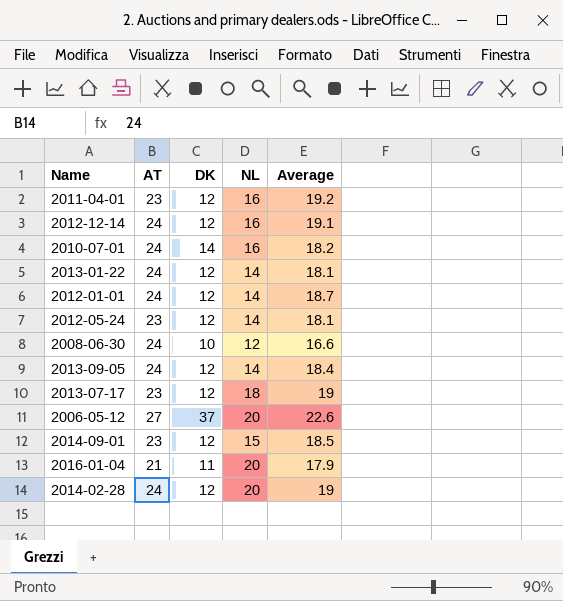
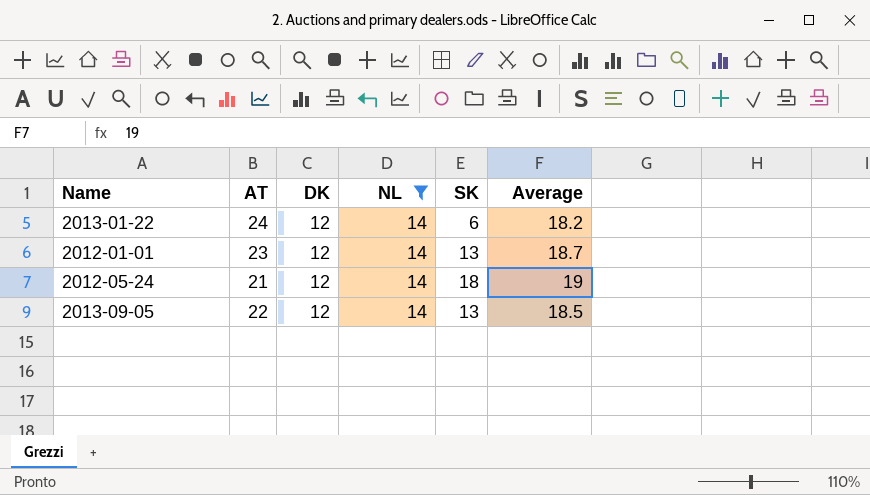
filter: none -> NL = 14
column SK | position: none -> 5
2013-01-22 | Average: 18.1 -> 18.2
2012-01-01 | AT: 24 -> 23
2012-05-24 | AT: 23 -> 21
2012-05-24 | Average: 18.1 -> 19
2013-09-05 | AT: 24 -> 22
2013-09-05 | Average: 18.4 -> 18.5

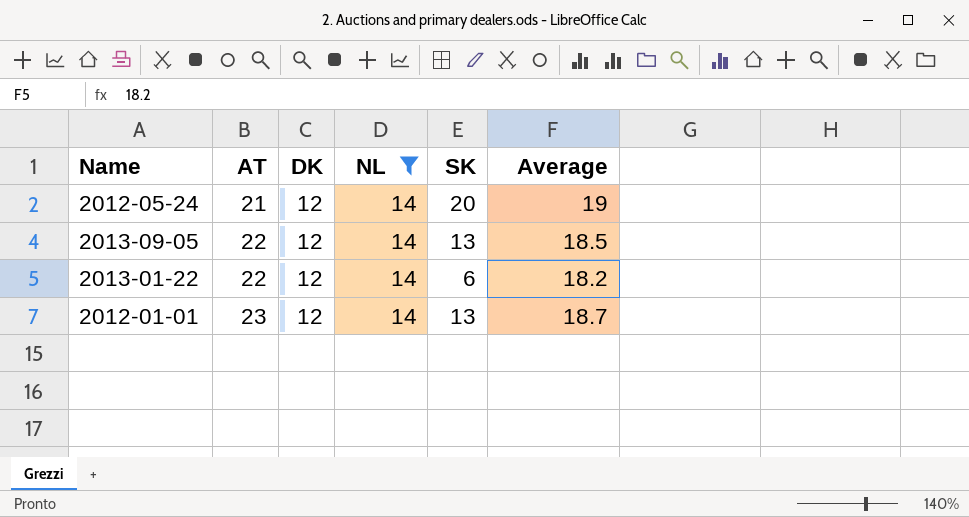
row order: none -> AT ascending
2012-05-24 | SK: 18 -> 20
2013-01-22 | AT: 24 -> 22

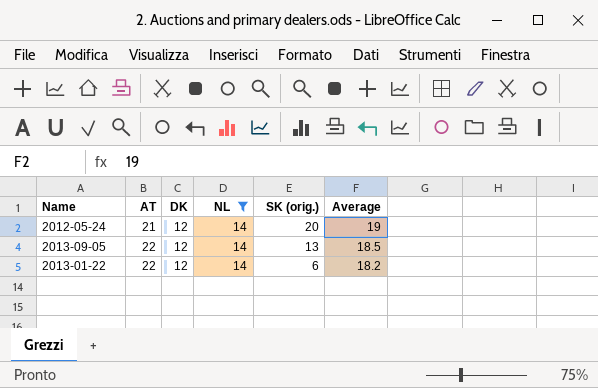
column name: SK -> SK (orig.)
row 2012-01-01: 23 | 12 | 14 | 13 | 18.7 -> none

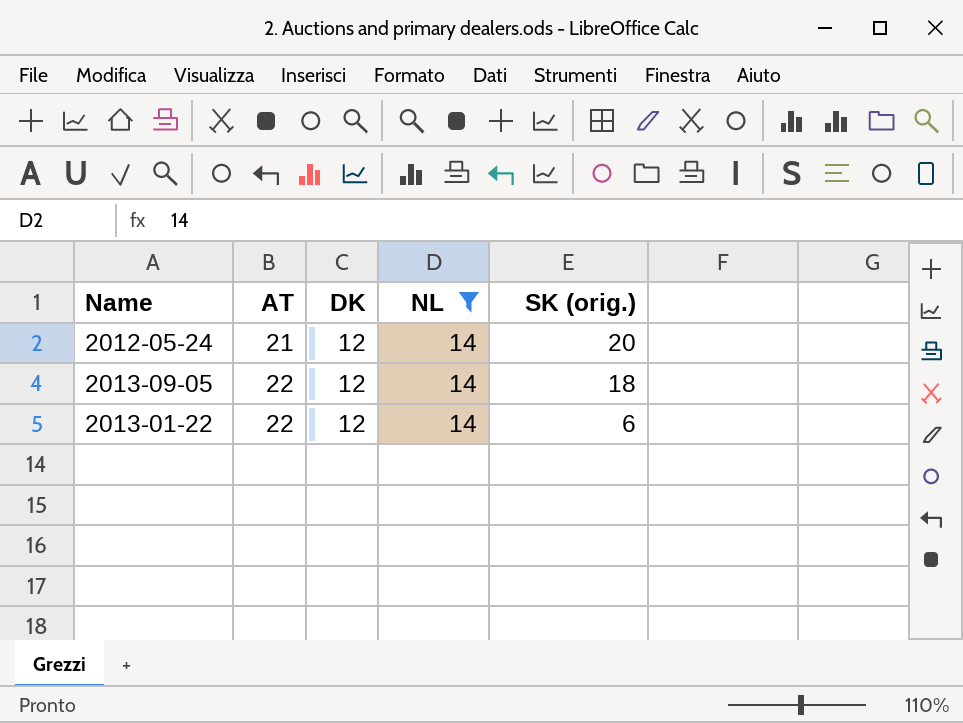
column Average | position: 6 -> none
2013-09-05 | SK (orig.): 13 -> 18

